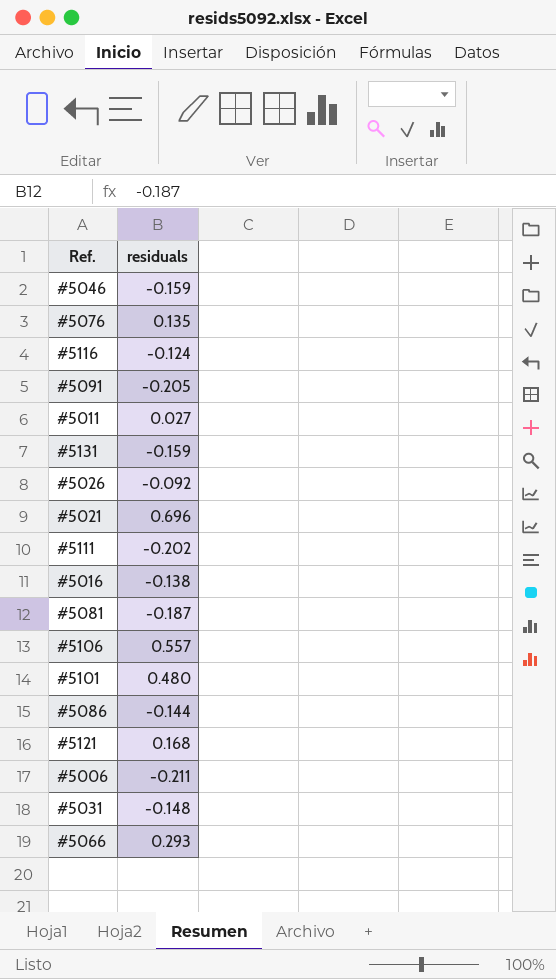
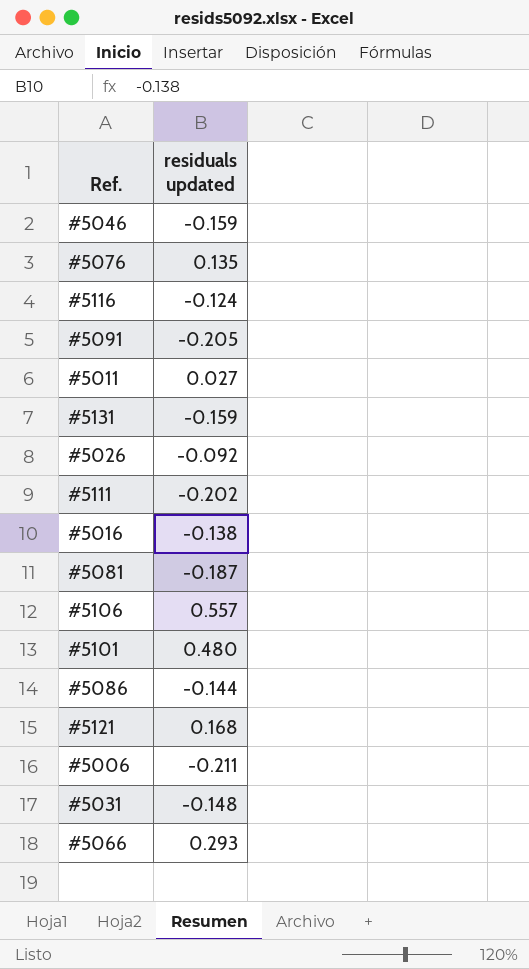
column name: residuals -> residuals updated
row #5021: 0.696 -> none

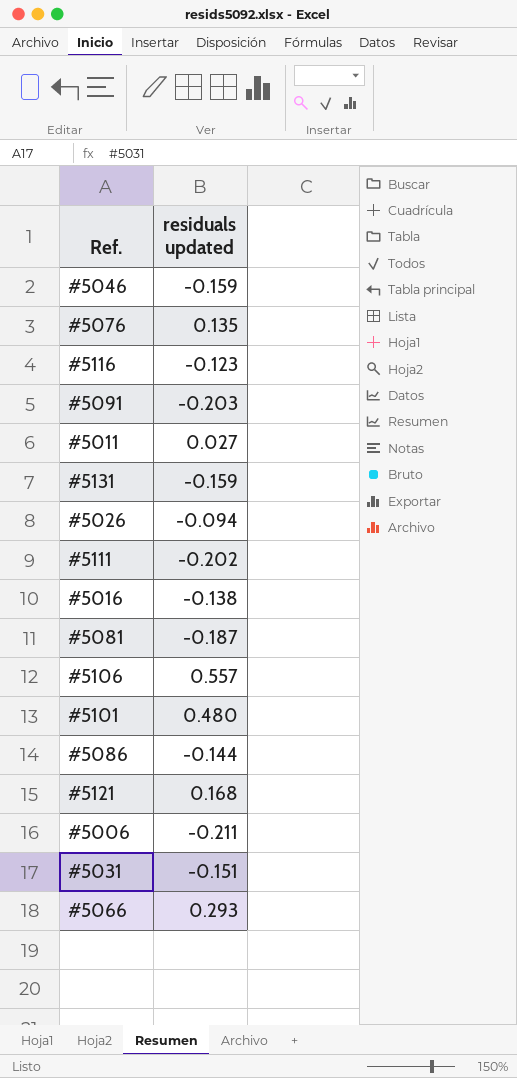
#5116 | residuals updated: -0.124 -> -0.123
#5091 | residuals updated: -0.205 -> -0.203
#5026 | residuals updated: -0.092 -> -0.094
#5031 | residuals updated: -0.148 -> -0.151

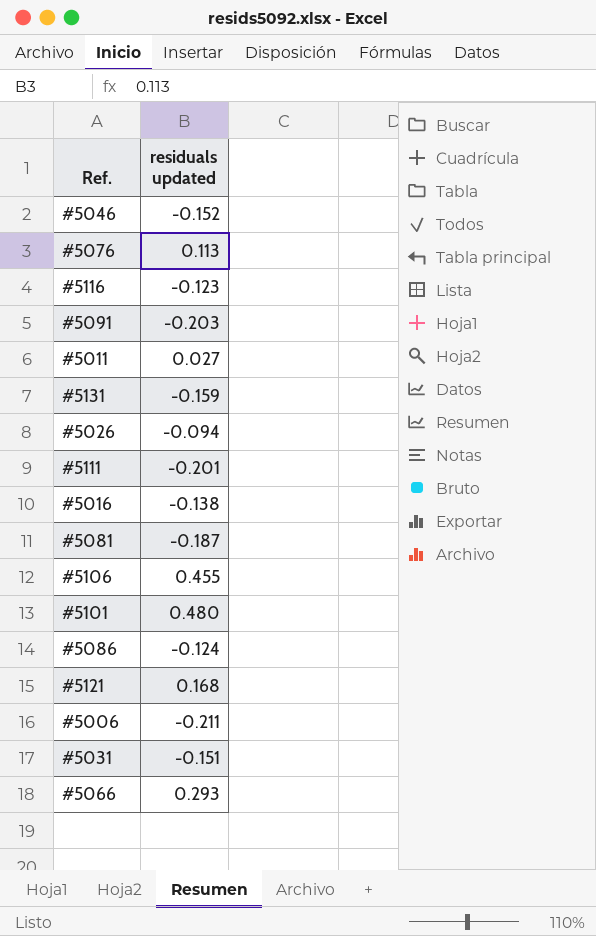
#5046 | residuals updated: -0.159 -> -0.152
#5076 | residuals updated: 0.135 -> 0.113
#5111 | residuals updated: -0.202 -> -0.201
#5106 | residuals updated: 0.557 -> 0.455
#5086 | residuals updated: -0.144 -> -0.124

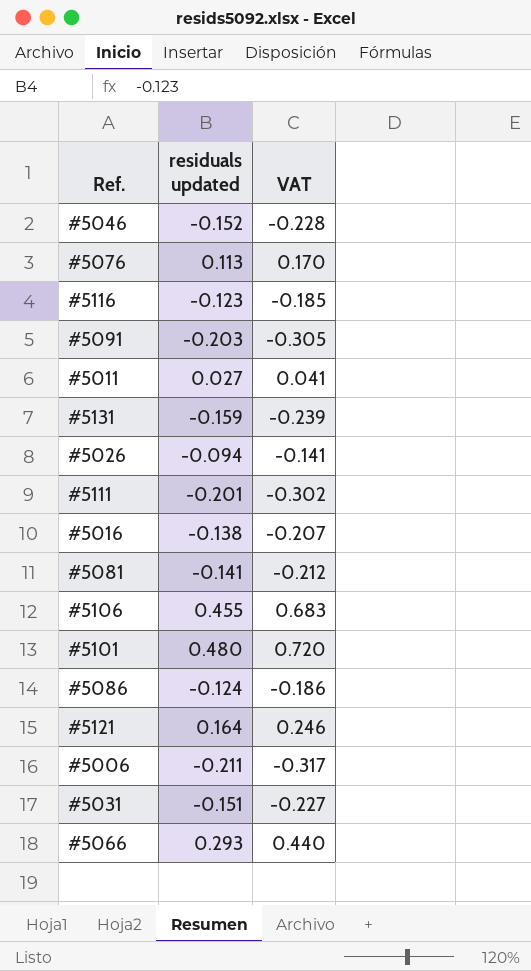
column VAT | formula: none -> [residuals updated] * 1.5
#5081 | residuals updated: -0.187 -> -0.141
#5121 | residuals updated: 0.168 -> 0.164

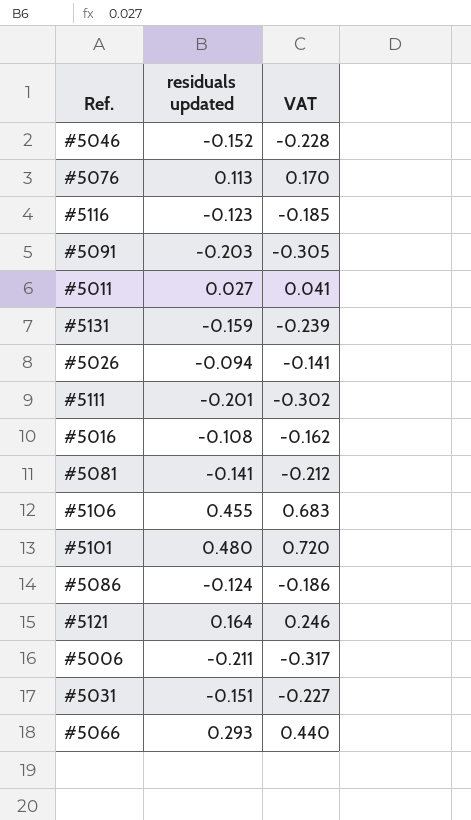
#5016 | residuals updated: -0.138 -> -0.108
#5016 | VAT: -0.207 -> -0.162

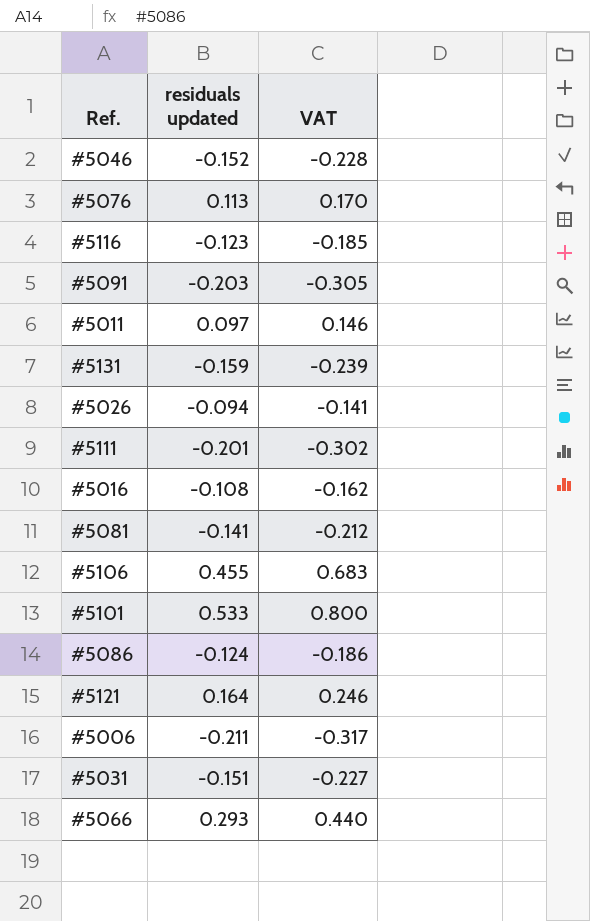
#5011 | residuals updated: 0.027 -> 0.097
#5011 | VAT: 0.041 -> 0.146
#5101 | residuals updated: 0.480 -> 0.533
#5101 | VAT: 0.720 -> 0.800

